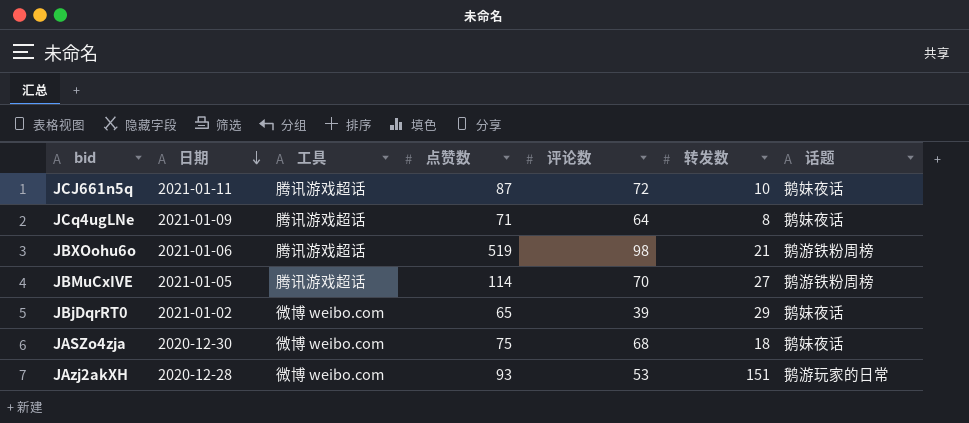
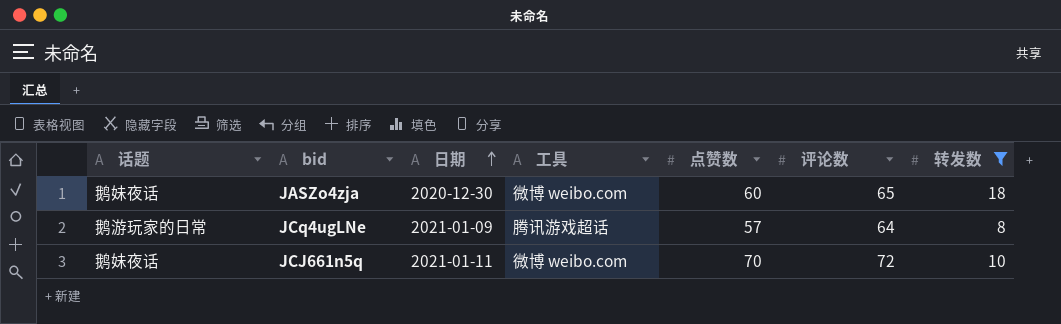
filter: none -> 转发数 <= 18
row order: 日期 descending -> 日期 ascending
column 话题 | position: 7 -> 1
JASZo4zja | 点赞数: 75 -> 60
JASZo4zja | 评论数: 68 -> 65
JCq4ugLNe | 话题: 鹅妹夜话 -> 鹅游玩家的日常
JCq4ugLNe | 点赞数: 71 -> 57
JCJ661n5q | 工具: 腾讯游戏超话 -> 微博 weibo.com
JCJ661n5q | 点赞数: 87 -> 70

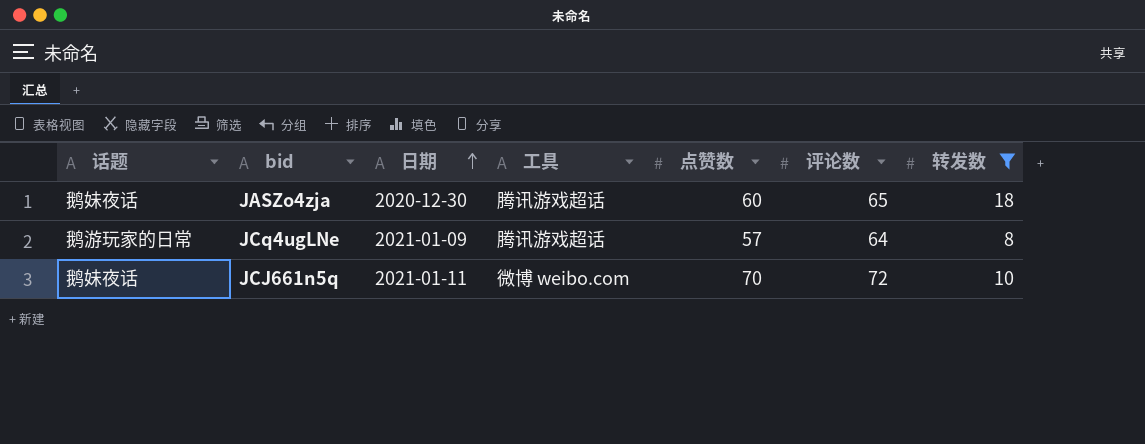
JASZo4zja | 工具: 微博 weibo.com -> 腾讯游戏超话

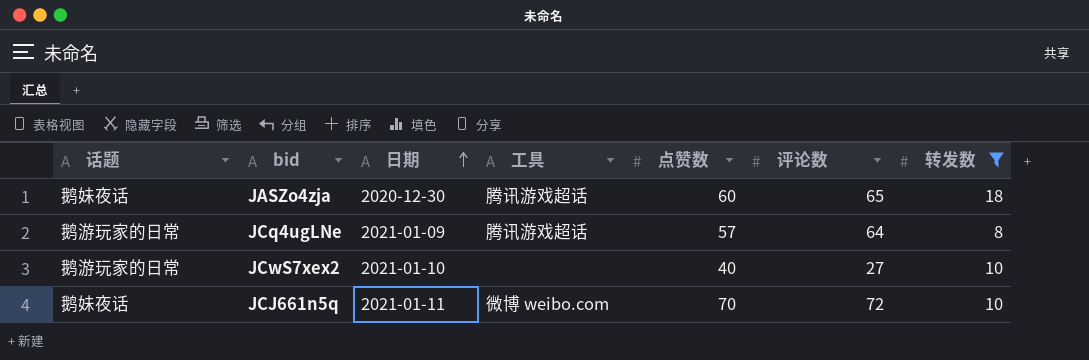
row JCwS7xex2: none -> 鹅游玩家的日常 | 2021-01-10 | none | 40 | 27 | 10

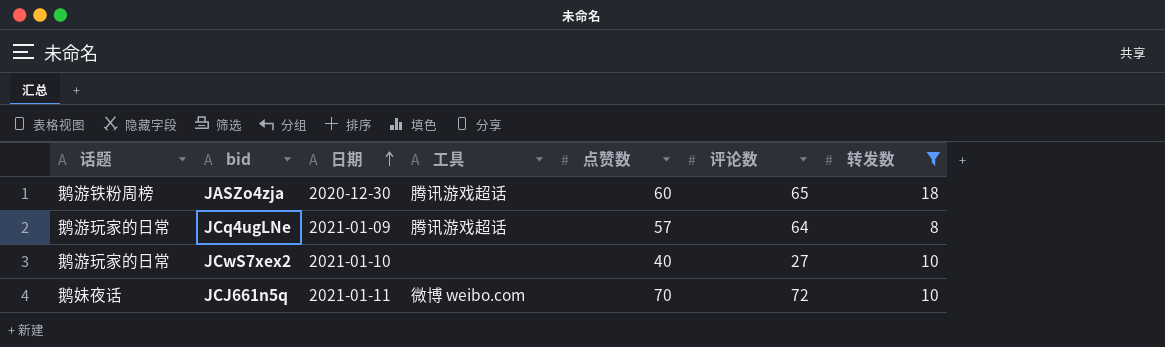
JASZo4zja | 话题: 鹅妹夜话 -> 鹅游铁粉周榜

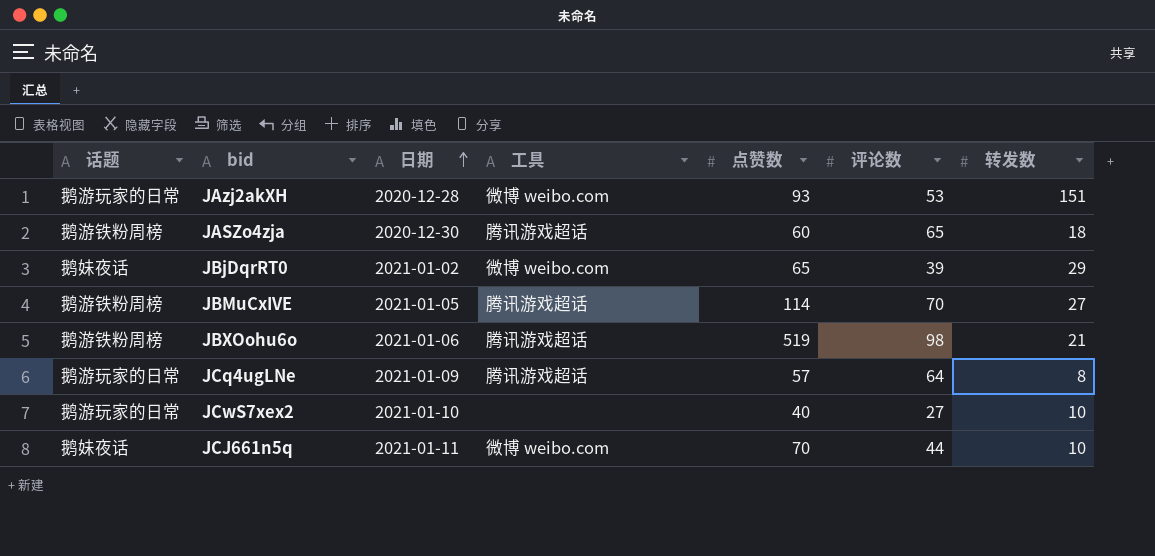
filter: 转发数 <= 18 -> none
JCJ661n5q | 评论数: 72 -> 44

